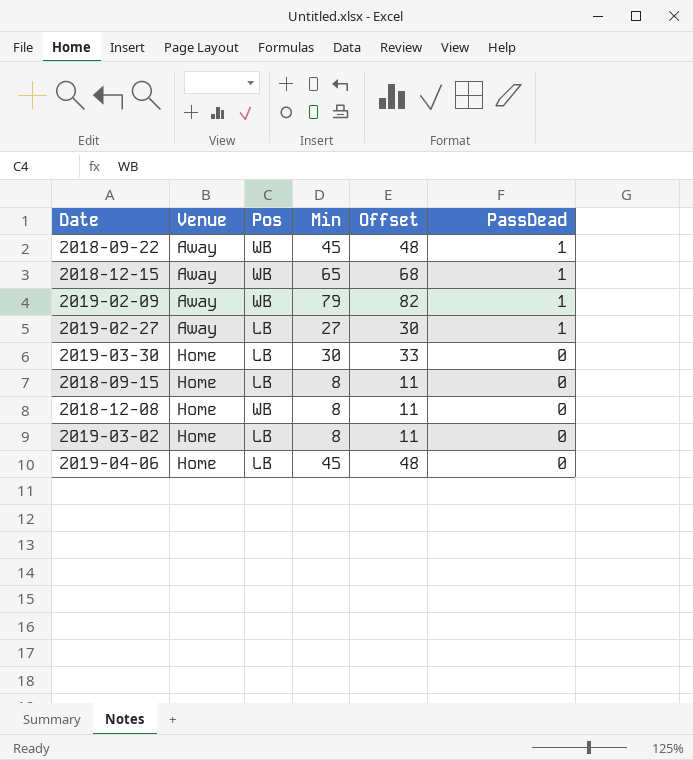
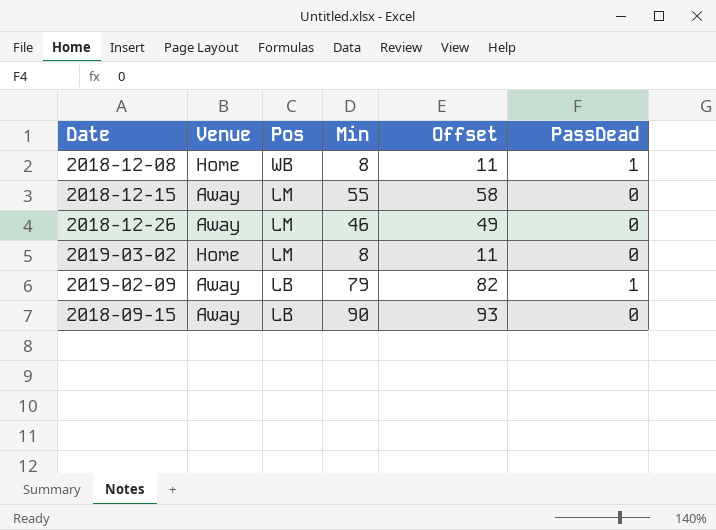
row order: Venue ascending -> Pos descending
row 2018-09-22: Away | WB | 45 | 48 | 1 -> none
row 2019-02-27: Away | LB | 27 | 30 | 1 -> none
row 2019-03-30: Home | LB | 30 | 33 | 0 -> none
row 2019-04-06: Home | LB | 45 | 48 | 0 -> none
2018-12-08 | PassDead: 0 -> 1
2018-12-15 | Pos: WB -> LM
2018-12-15 | Min: 65 -> 55
2018-12-15 | Offset: 68 -> 58
2018-12-15 | PassDead: 1 -> 0
row 2018-12-26: none -> Away | LM | 46 | 49 | 0
2019-03-02 | Pos: LB -> LM
2019-02-09 | Pos: WB -> LB
2018-09-15 | Venue: Home -> Away
2018-09-15 | Min: 8 -> 90
2018-09-15 | Offset: 11 -> 93

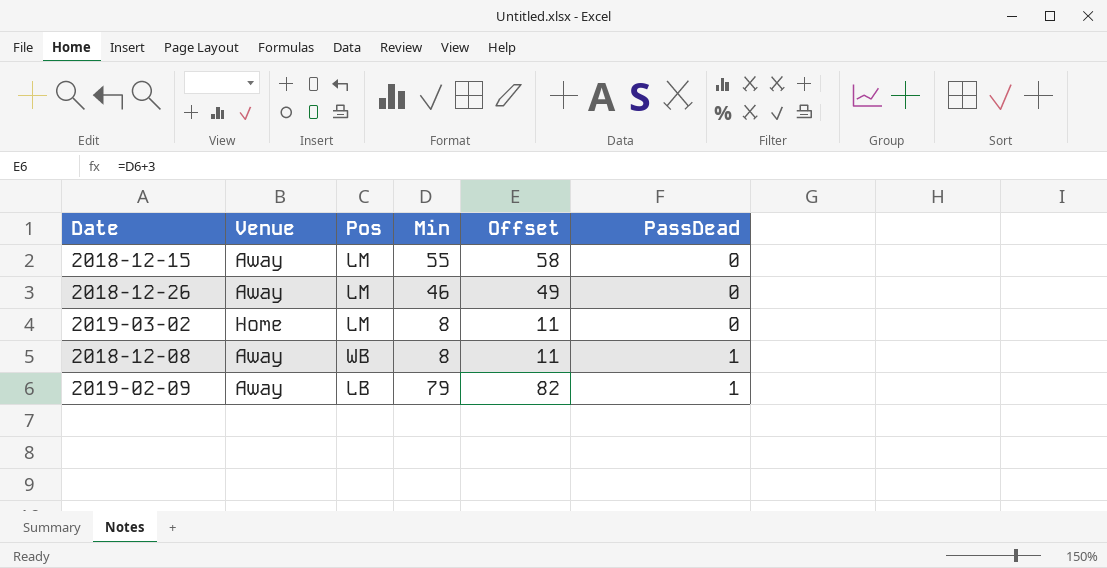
row order: Pos descending -> PassDead ascending
row 2018-09-15: Away | LB | 90 | 93 | 0 -> none
2018-12-08 | Venue: Home -> Away

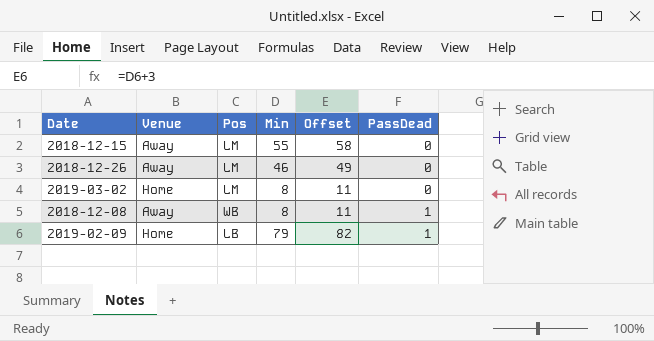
2019-02-09 | Venue: Away -> Home

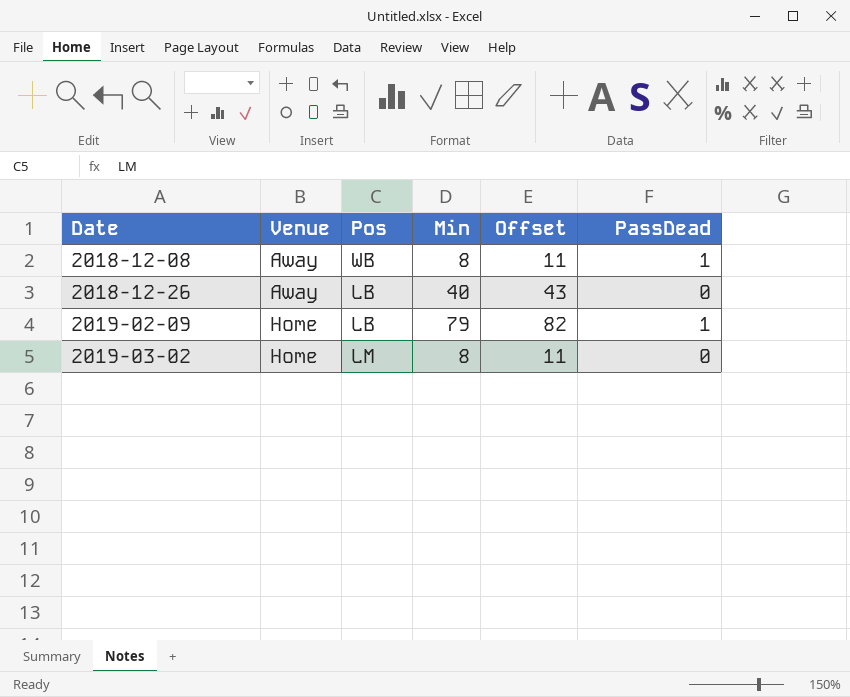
row order: PassDead ascending -> Date ascending
row 2018-12-15: Away | LM | 55 | 58 | 0 -> none
2018-12-26 | Pos: LM -> LB
2018-12-26 | Min: 46 -> 40
2018-12-26 | Offset: 49 -> 43

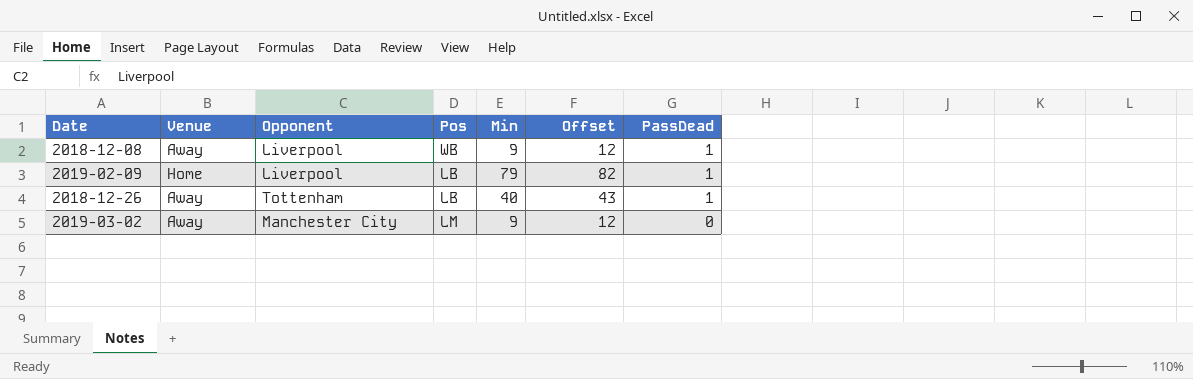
row order: Date ascending -> PassDead descending
column Opponent | position: none -> 3
2018-12-08 | Min: 8 -> 9
2018-12-08 | Offset: 11 -> 12
2018-12-26 | PassDead: 0 -> 1
2019-03-02 | Venue: Home -> Away
2019-03-02 | Min: 8 -> 9
2019-03-02 | Offset: 11 -> 12

